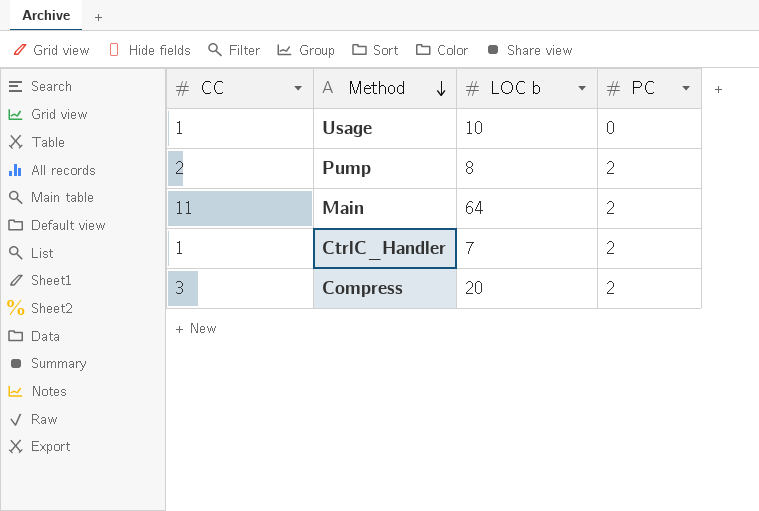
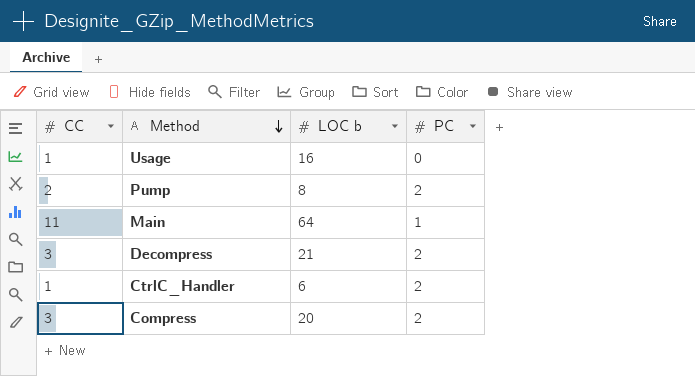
Usage | LOC b: 10 -> 16
Main | PC: 2 -> 1
row Decompress: none -> 3 | 21 | 2
CtrlC_Handler | LOC b: 7 -> 6

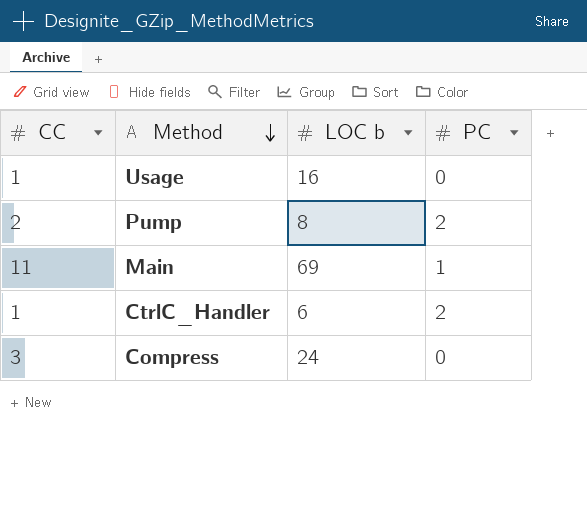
row Decompress: 3 | 21 | 2 -> none
Main | LOC b: 64 -> 69
Compress | LOC b: 20 -> 24
Compress | PC: 2 -> 0

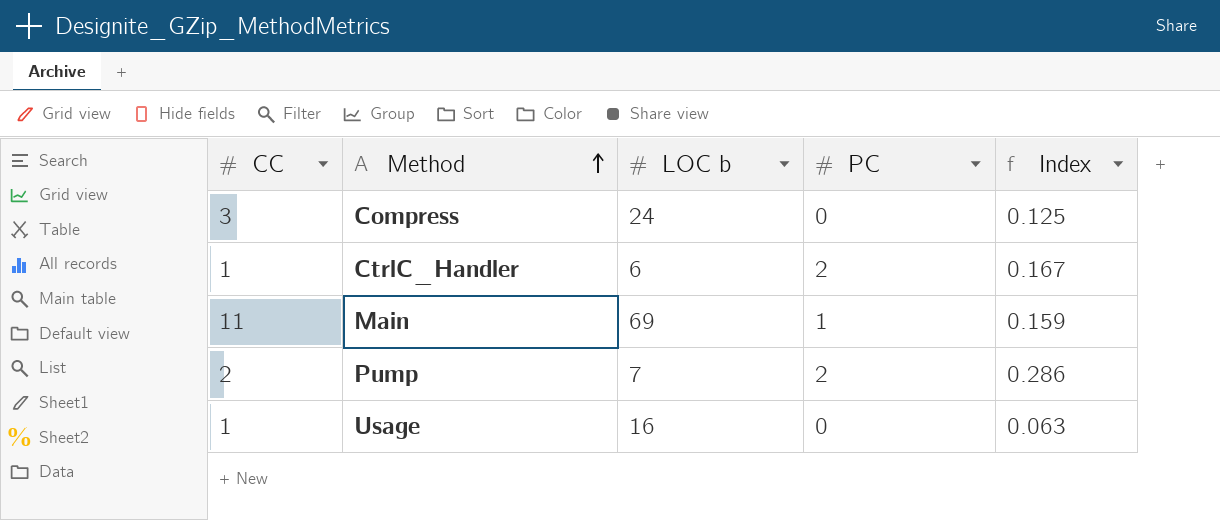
row order: Method descending -> Method ascending
column Index | formula: none -> [CC] / [LOC b]
Pump | LOC b: 8 -> 7

